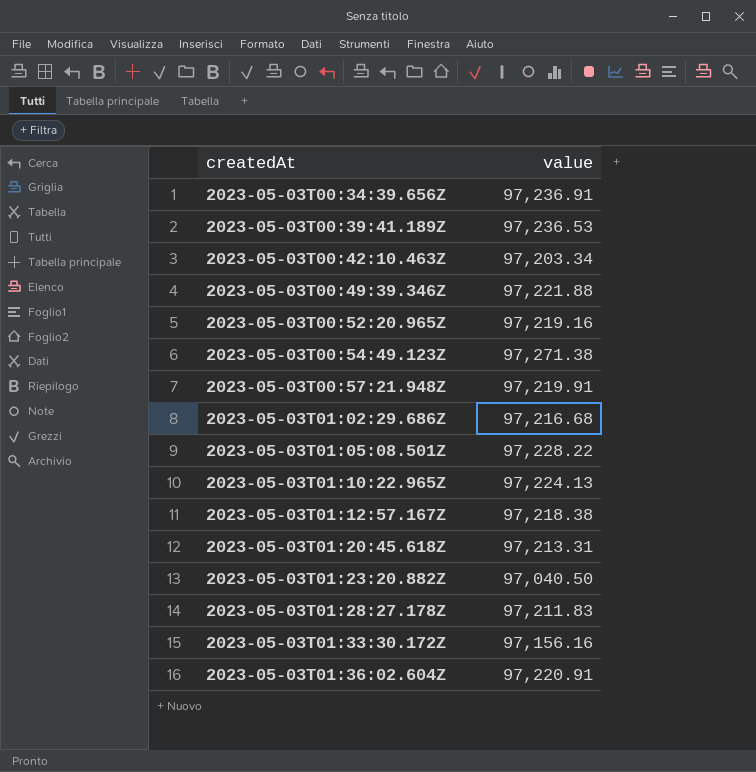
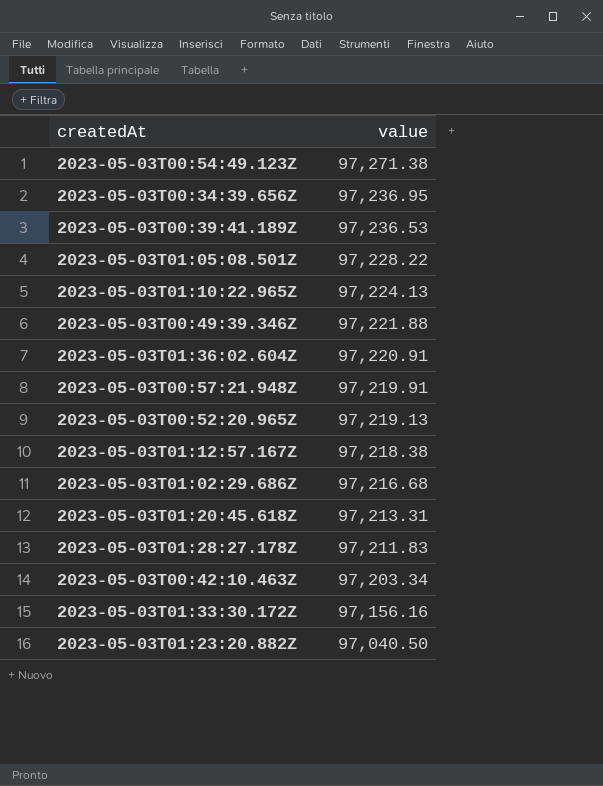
row order: createdAt ascending -> value descending
2023-05-03T00:34:39.656Z | value: 97,236.91 -> 97,236.95
2023-05-03T00:52:20.965Z | value: 97,219.16 -> 97,219.13

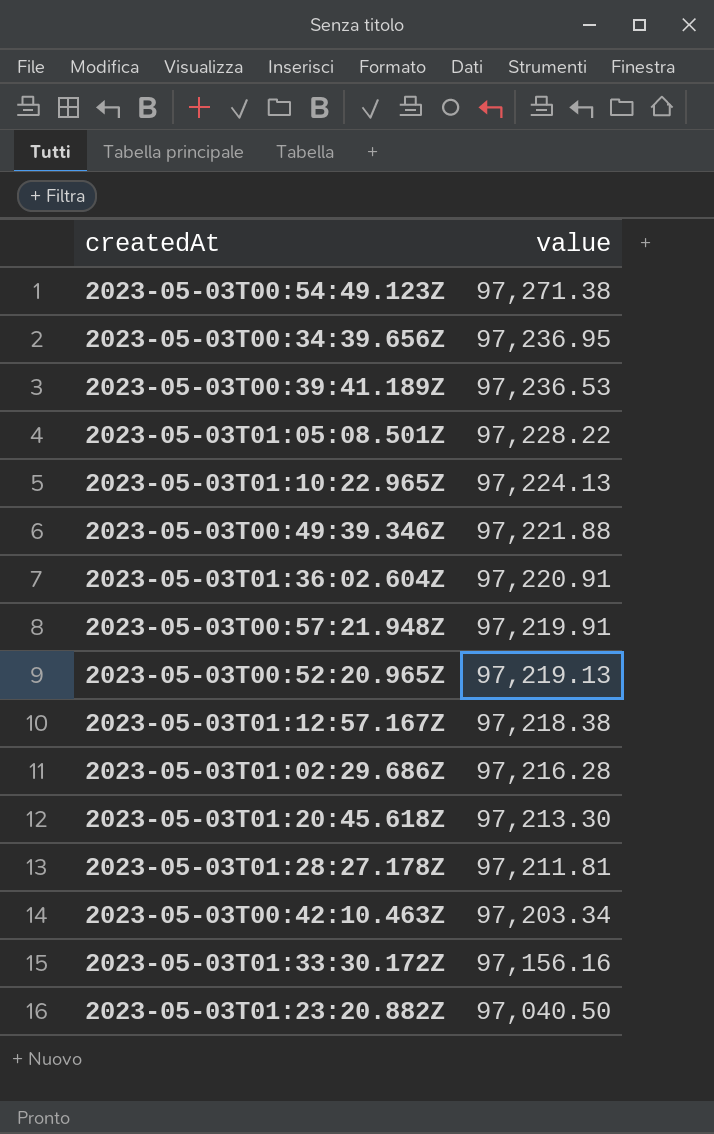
2023-05-03T01:02:29.686Z | value: 97,216.68 -> 97,216.28
2023-05-03T01:20:45.618Z | value: 97,213.31 -> 97,213.30
2023-05-03T01:28:27.178Z | value: 97,211.83 -> 97,211.81

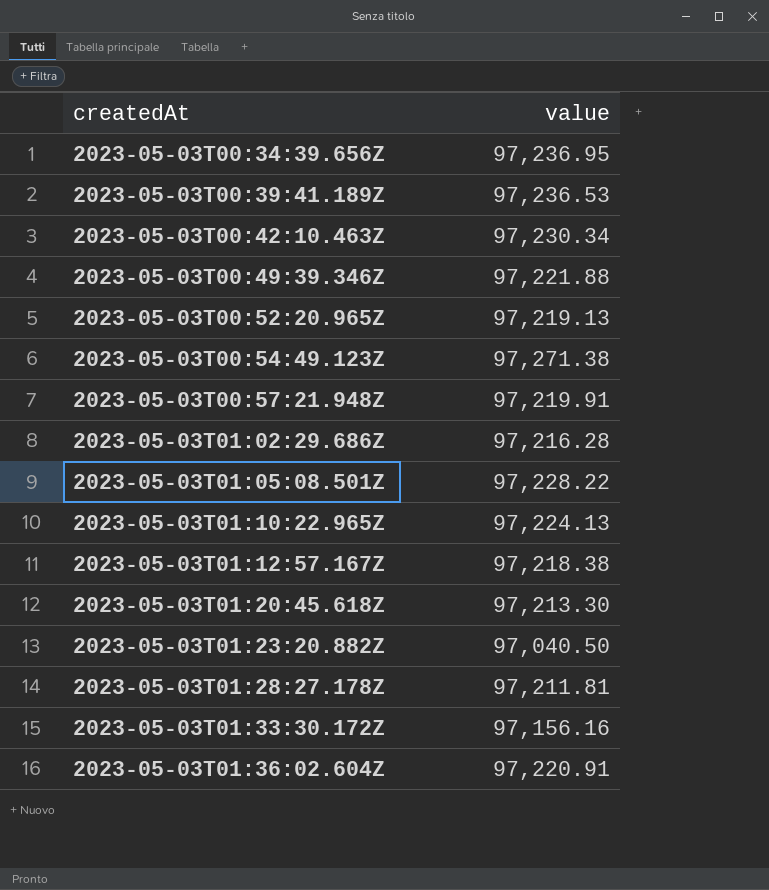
row order: value descending -> createdAt ascending
2023-05-03T00:42:10.463Z | value: 97,203.34 -> 97,230.34

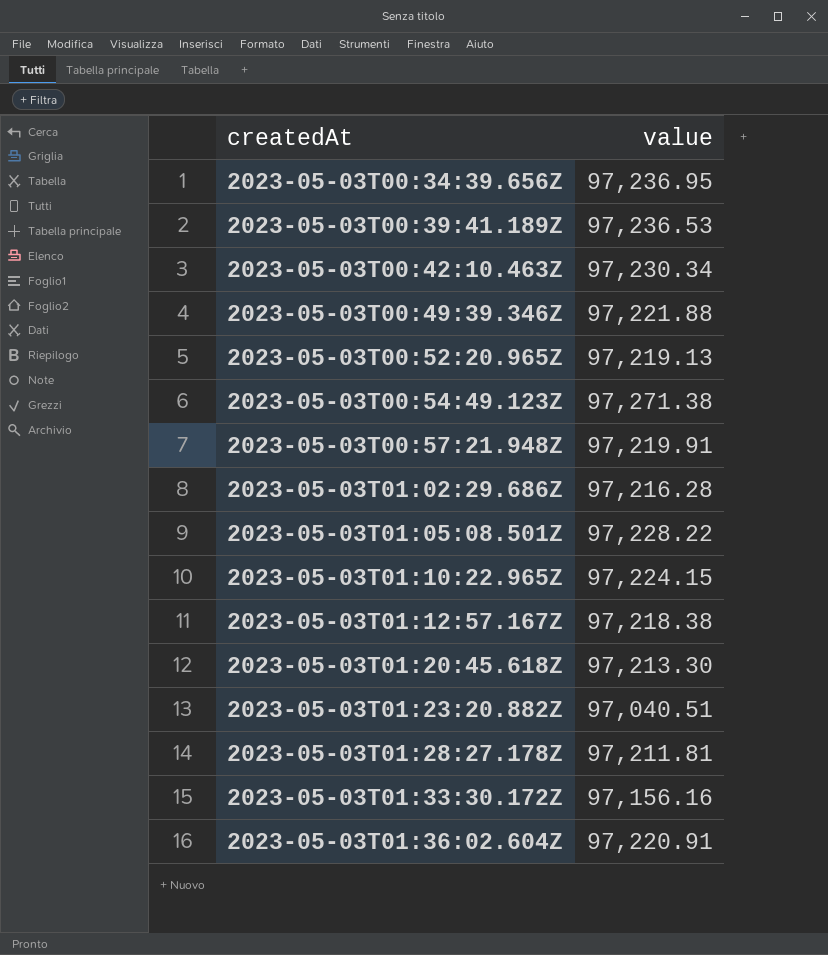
2023-05-03T01:10:22.965Z | value: 97,224.13 -> 97,224.15
2023-05-03T01:23:20.882Z | value: 97,040.50 -> 97,040.51

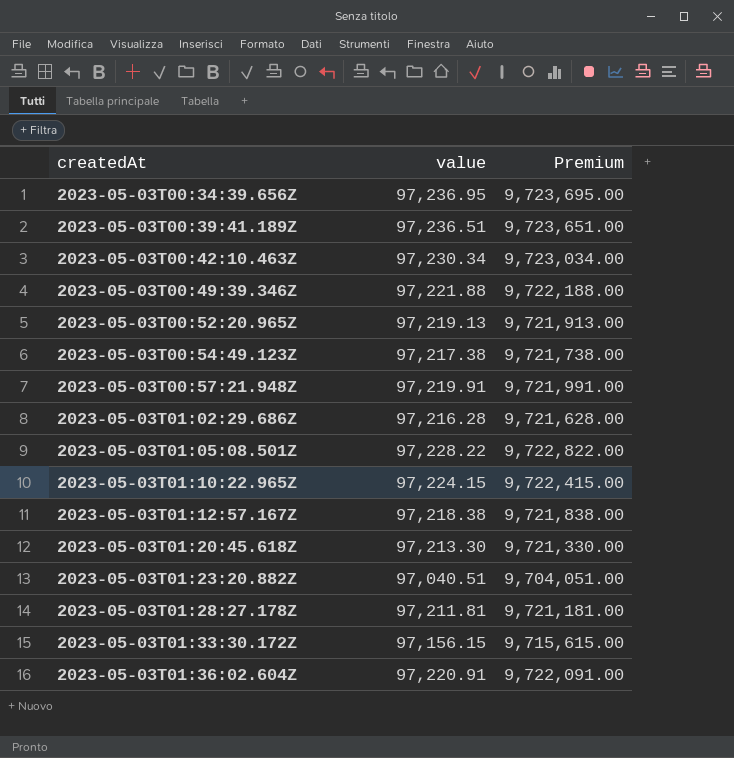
column Premium | formula: none -> [value] * 100
2023-05-03T00:39:41.189Z | value: 97,236.53 -> 97,236.51
2023-05-03T00:54:49.123Z | value: 97,271.38 -> 97,217.38
2023-05-03T01:33:30.172Z | value: 97,156.16 -> 97,156.15

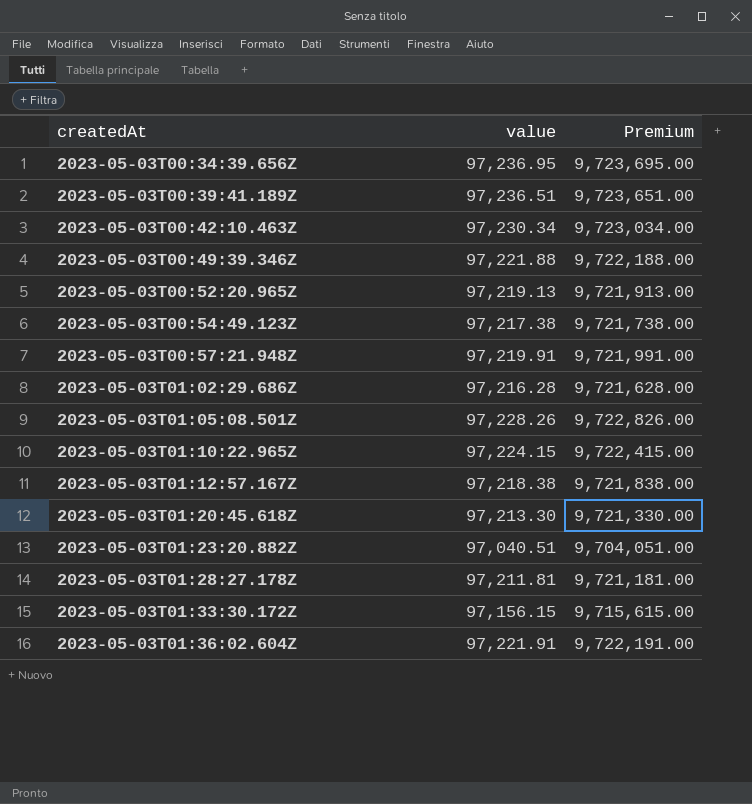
2023-05-03T01:05:08.501Z | value: 97,228.22 -> 97,228.26
2023-05-03T01:05:08.501Z | Premium: 9,722,822.00 -> 9,722,826.00
2023-05-03T01:36:02.604Z | value: 97,220.91 -> 97,221.91
2023-05-03T01:36:02.604Z | Premium: 9,722,091.00 -> 9,722,191.00

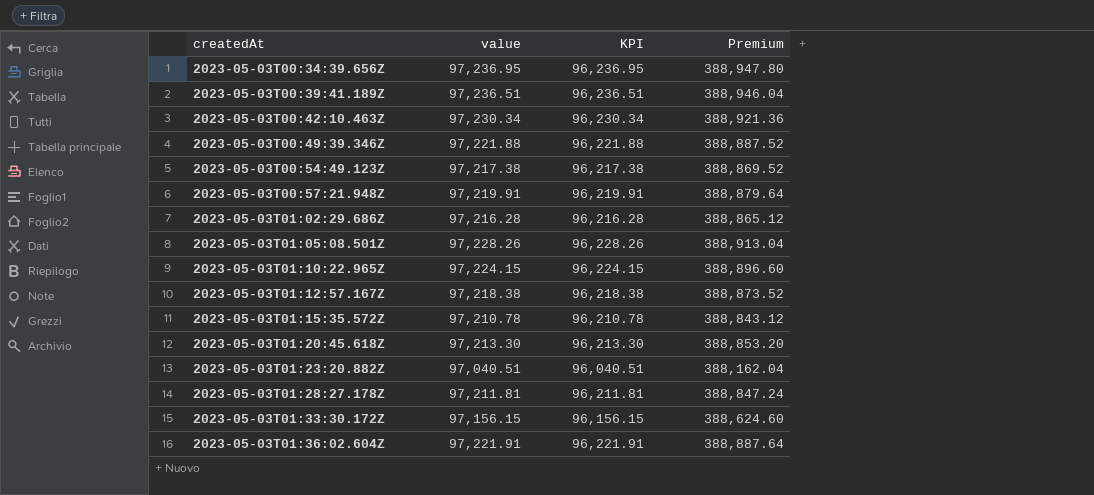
column KPI | formula: none -> [value] - 1000
column Premium | formula: [value] * 100 -> [value] * 4
row 2023-05-03T00:52:20.965Z: 97,219.13 | 9,721,913.00 -> none
row 2023-05-03T01:15:35.572Z: none -> 97,210.78 | 96,210.78 | 388,843.12

